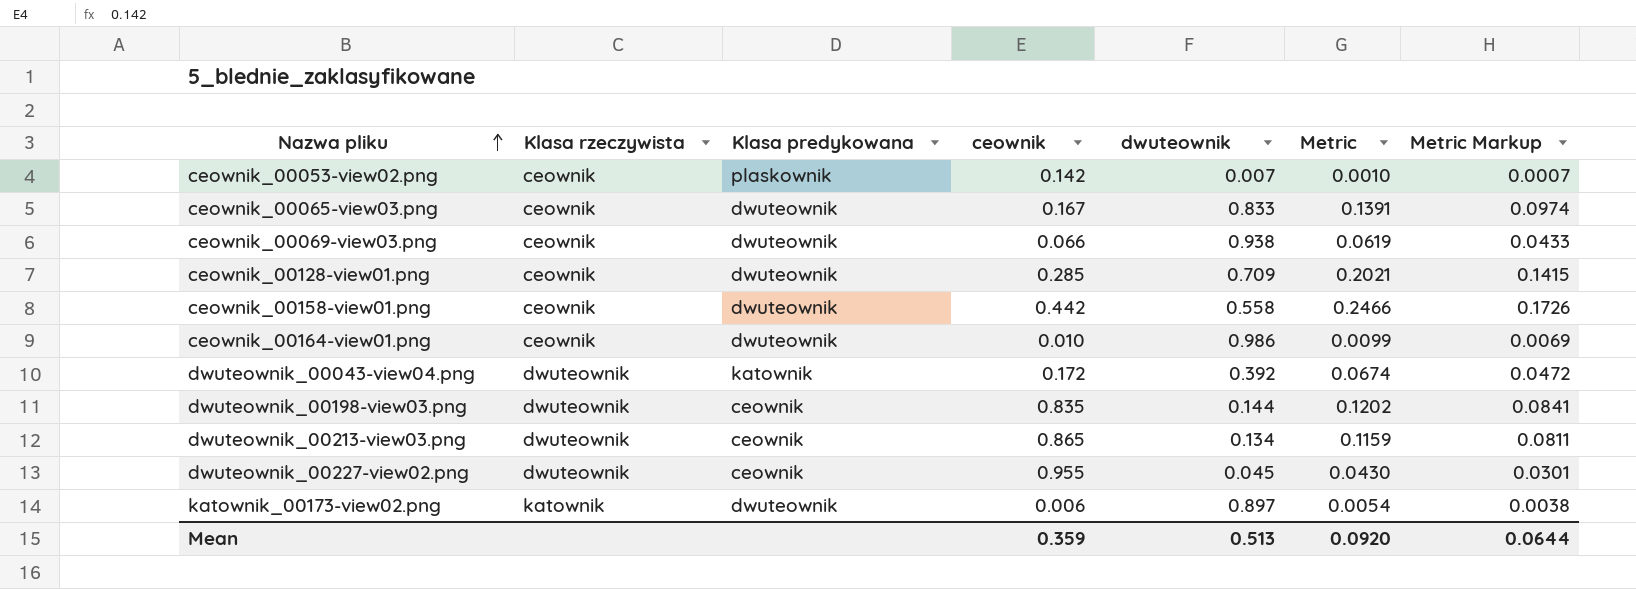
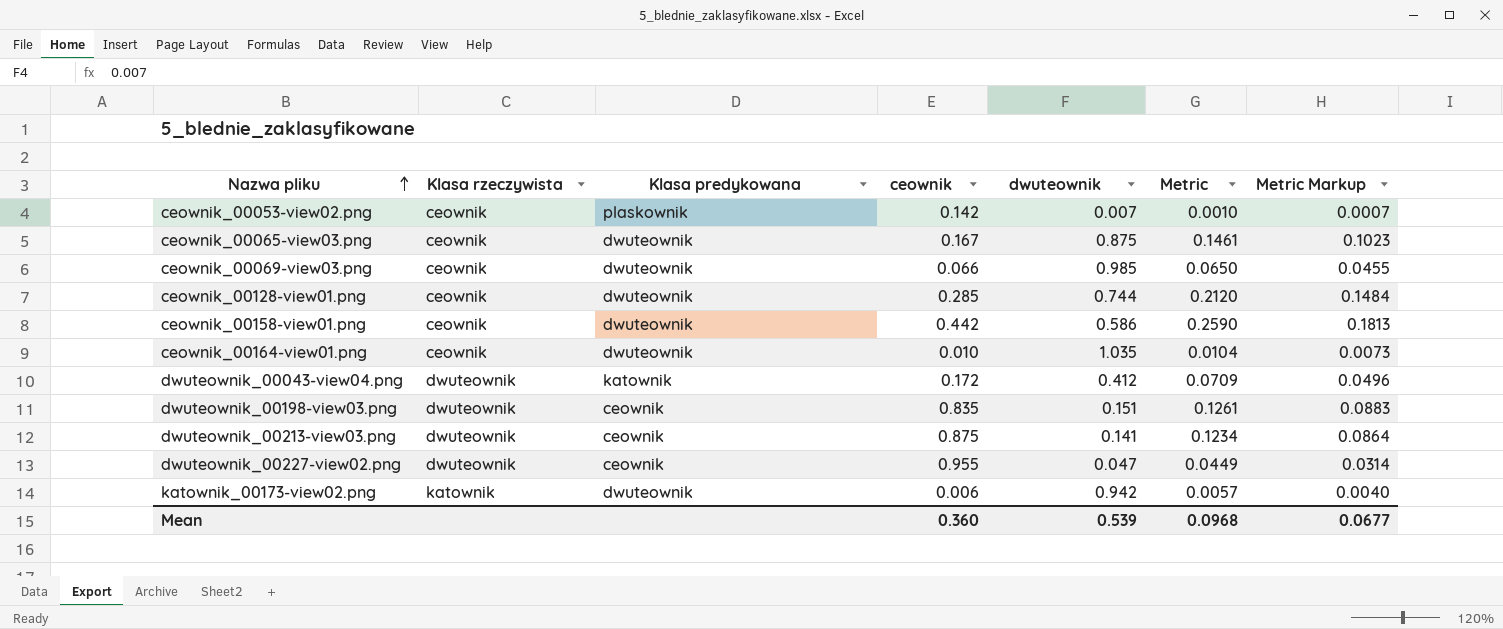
ceownik_00065-view03.png | dwuteownik: 0.833 -> 0.875
ceownik_00065-view03.png | Metric: 0.1391 -> 0.1461
ceownik_00065-view03.png | Metric Markup: 0.0974 -> 0.1023
ceownik_00069-view03.png | dwuteownik: 0.938 -> 0.985
ceownik_00069-view03.png | Metric: 0.0619 -> 0.0650
ceownik_00069-view03.png | Metric Markup: 0.0433 -> 0.0455
ceownik_00128-view01.png | dwuteownik: 0.709 -> 0.744
ceownik_00128-view01.png | Metric: 0.2021 -> 0.2120
ceownik_00128-view01.png | Metric Markup: 0.1415 -> 0.1484
ceownik_00158-view01.png | dwuteownik: 0.558 -> 0.586
ceownik_00158-view01.png | Metric: 0.2466 -> 0.2590
ceownik_00158-view01.png | Metric Markup: 0.1726 -> 0.1813
ceownik_00164-view01.png | dwuteownik: 0.986 -> 1.035
ceownik_00164-view01.png | Metric: 0.0099 -> 0.0104
ceownik_00164-view01.png | Metric Markup: 0.0069 -> 0.0073
dwuteownik_00043-view04.png | dwuteownik: 0.392 -> 0.412
dwuteownik_00043-view04.png | Metric: 0.0674 -> 0.0709
dwuteownik_00043-view04.png | Metric Markup: 0.0472 -> 0.0496
dwuteownik_00198-view03.png | dwuteownik: 0.144 -> 0.151
dwuteownik_00198-view03.png | Metric: 0.1202 -> 0.1261
dwuteownik_00198-view03.png | Metric Markup: 0.0841 -> 0.0883
dwuteownik_00213-view03.png | ceownik: 0.865 -> 0.875
dwuteownik_00213-view03.png | dwuteownik: 0.134 -> 0.141
dwuteownik_00213-view03.png | Metric: 0.1159 -> 0.1234
dwuteownik_00213-view03.png | Metric Markup: 0.0811 -> 0.0864
dwuteownik_00227-view02.png | dwuteownik: 0.045 -> 0.047
dwuteownik_00227-view02.png | Metric: 0.0430 -> 0.0449
dwuteownik_00227-view02.png | Metric Markup: 0.0301 -> 0.0314
katownik_00173-view02.png | dwuteownik: 0.897 -> 0.942
katownik_00173-view02.png | Metric: 0.0054 -> 0.0057
katownik_00173-view02.png | Metric Markup: 0.0038 -> 0.0040
Mean | ceownik: 0.359 -> 0.360
Mean | dwuteownik: 0.513 -> 0.539
Mean | Metric: 0.0920 -> 0.0968
Mean | Metric Markup: 0.0644 -> 0.0677

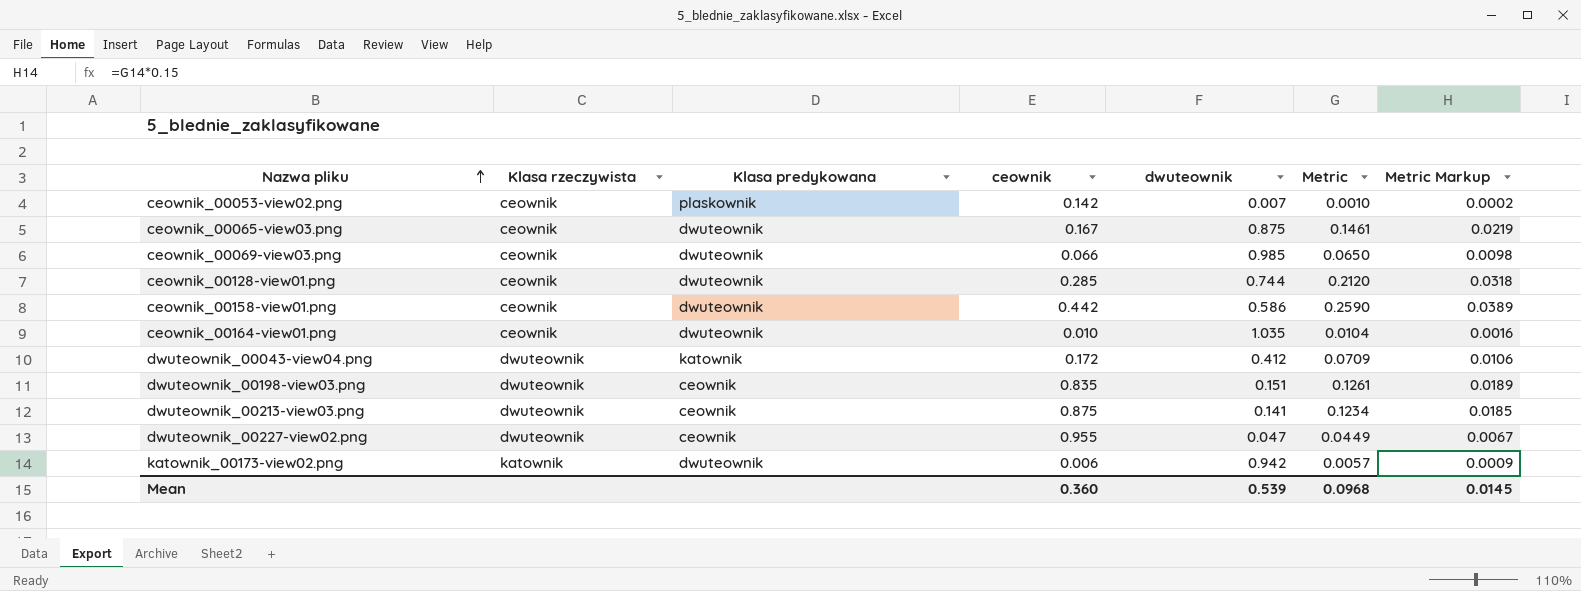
column Metric Markup | formula: [Metric] * 0.7 -> [Metric] * 0.15
Mean | Metric Markup: 0.0677 -> 0.0145

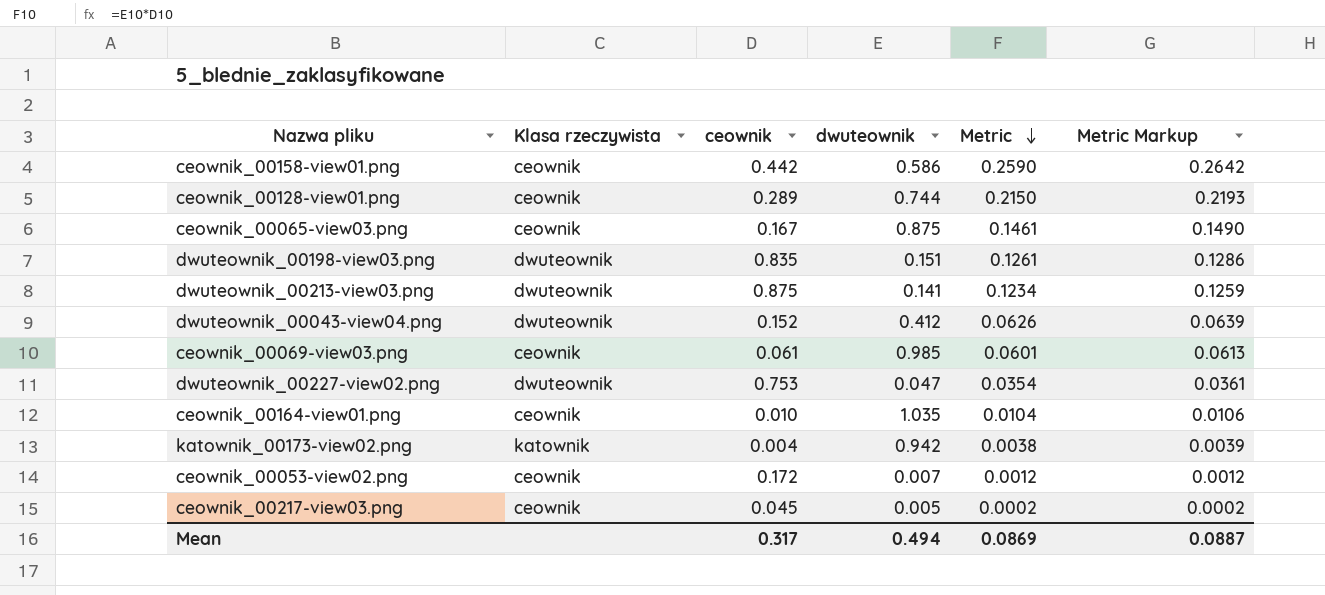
row order: Nazwa pliku ascending -> Metric descending
column Klasa predykowana | position: 3 -> none
column Metric Markup | formula: [Metric] * 0.15 -> [Metric] * 1.02
ceownik_00128-view01.png | ceownik: 0.285 -> 0.289
ceownik_00128-view01.png | Metric: 0.2120 -> 0.2150
dwuteownik_00043-view04.png | ceownik: 0.172 -> 0.152
dwuteownik_00043-view04.png | Metric: 0.0709 -> 0.0626
ceownik_00069-view03.png | ceownik: 0.066 -> 0.061
ceownik_00069-view03.png | Metric: 0.0650 -> 0.0601
dwuteownik_00227-view02.png | ceownik: 0.955 -> 0.753
dwuteownik_00227-view02.png | Metric: 0.0449 -> 0.0354
katownik_00173-view02.png | ceownik: 0.006 -> 0.004
katownik_00173-view02.png | Metric: 0.0057 -> 0.0038
ceownik_00053-view02.png | ceownik: 0.142 -> 0.172
ceownik_00053-view02.png | Metric: 0.0010 -> 0.0012
row ceownik_00217-view03.png: none -> ceownik | 0.045 | 0.005 | 0.0002 | 0.0002
Mean | ceownik: 0.360 -> 0.317
Mean | dwuteownik: 0.539 -> 0.494
Mean | Metric: 0.0968 -> 0.0869
Mean | Metric Markup: 0.0145 -> 0.0887

